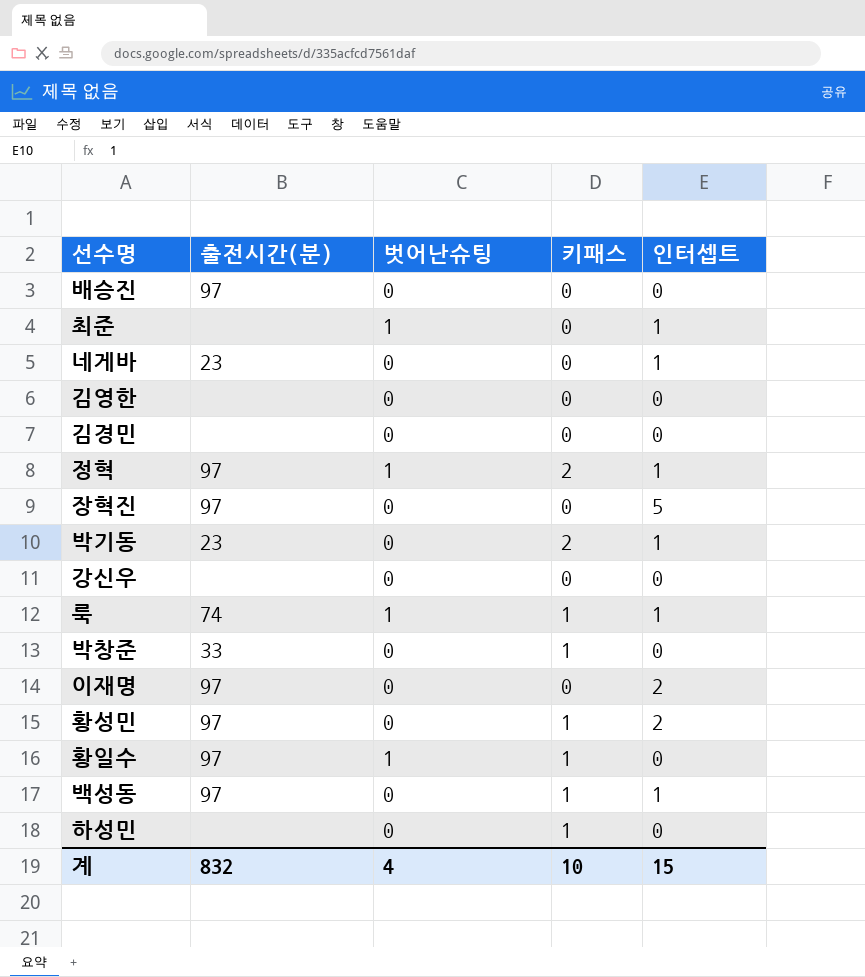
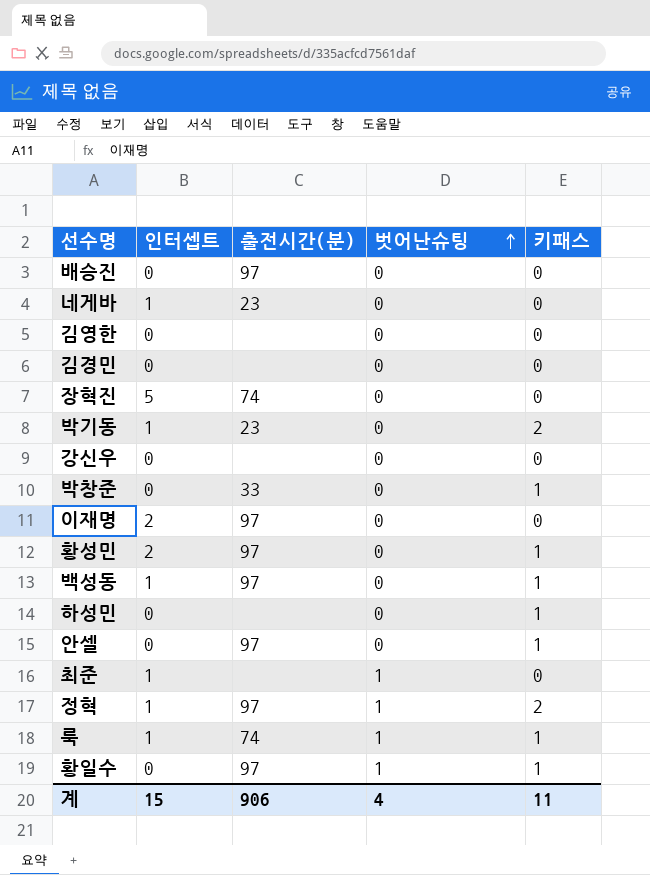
row order: none -> 벗어난슈팅 ascending
column 인터셉트 | position: 5 -> 2
장혁진 | 출전시간(분): 97 -> 74
row 안셀: none -> 0 | 97 | 0 | 1
계 | 출전시간(분): 832 -> 906
계 | 키패스: 10 -> 11

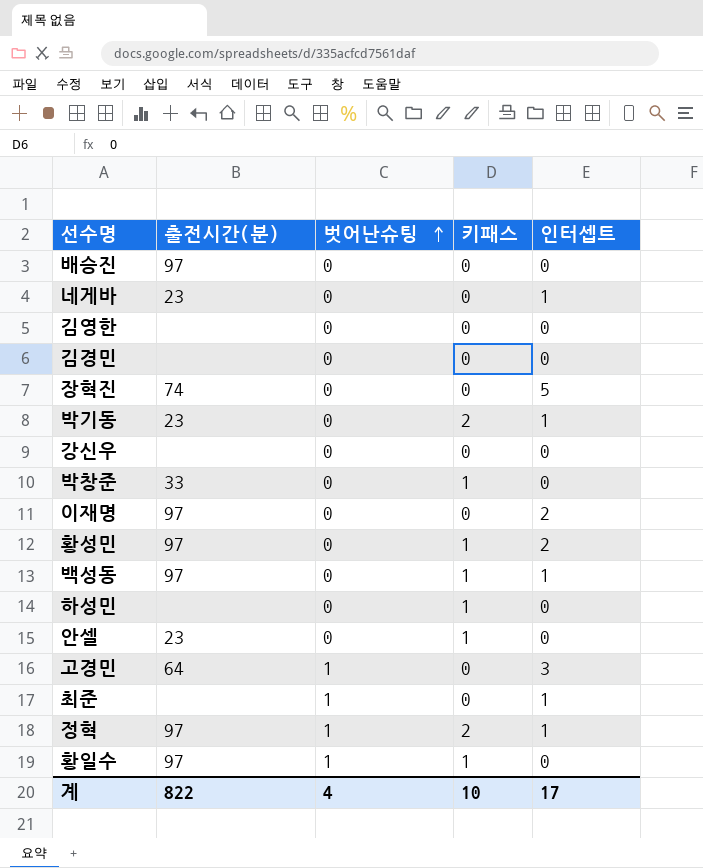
column 인터셉트 | position: 2 -> 5
row 룩: 1 | 74 | 1 | 1 -> none
안셀 | 출전시간(분): 97 -> 23
row 고경민: none -> 64 | 1 | 0 | 3
계 | 출전시간(분): 906 -> 822
계 | 키패스: 11 -> 10
계 | 인터셉트: 15 -> 17

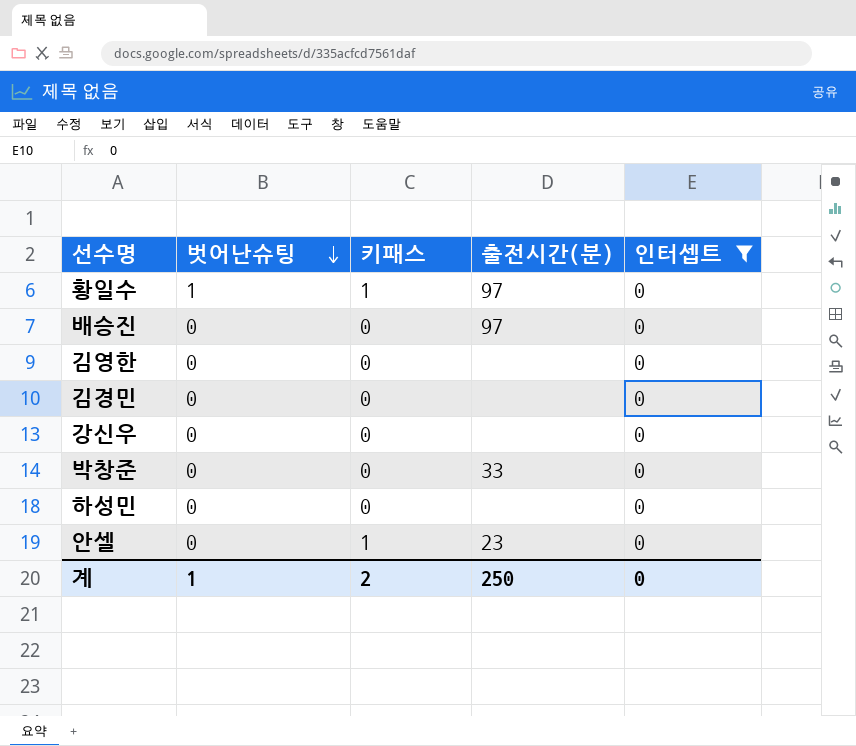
filter: none -> 인터셉트 = 0
row order: 벗어난슈팅 ascending -> 벗어난슈팅 descending
column 출전시간(분) | position: 2 -> 4
박창준 | 키패스: 1 -> 0
하성민 | 키패스: 1 -> 0
계 | 벗어난슈팅: 4 -> 1
계 | 키패스: 10 -> 2
계 | 출전시간(분): 822 -> 250
계 | 인터셉트: 17 -> 0

